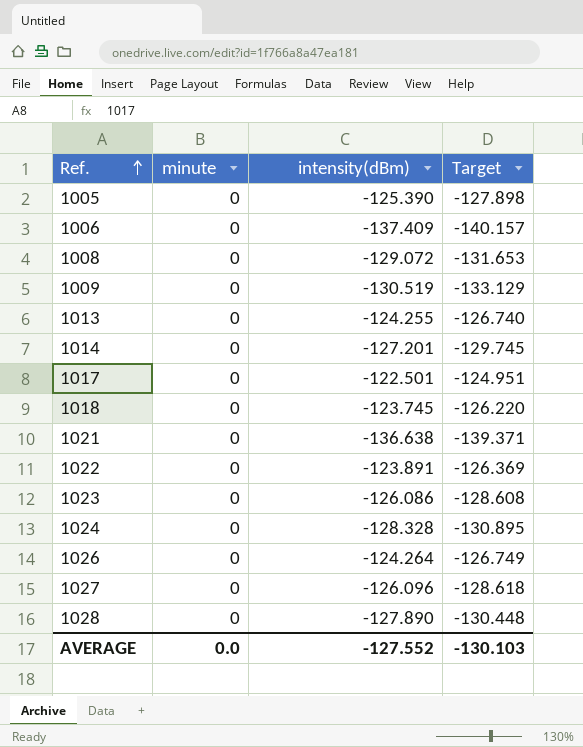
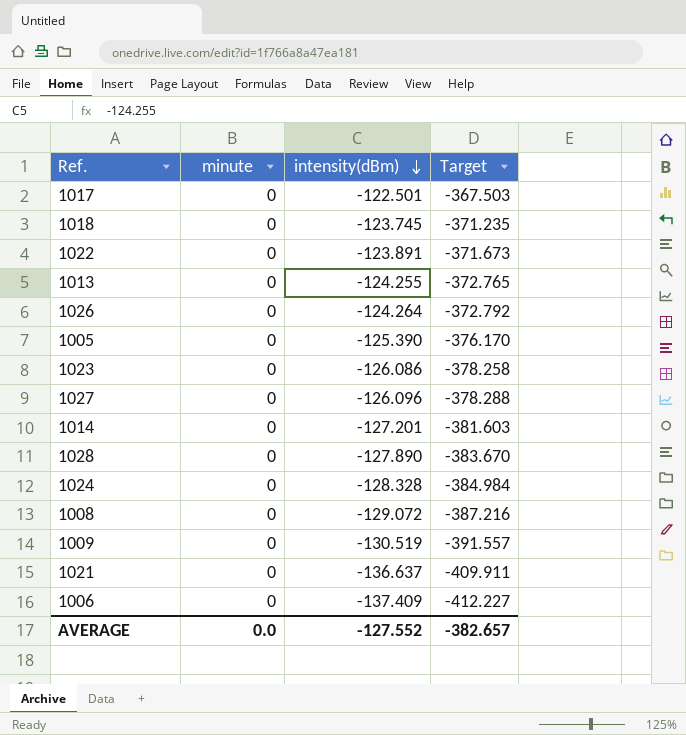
row order: Ref. ascending -> intensity(dBm) descending
column Target | formula: [intensity(dBm)] * 1.02 -> [intensity(dBm)] * 3
1021 | intensity(dBm): -136.638 -> -136.637
AVERAGE | Target: -130.103 -> -382.657

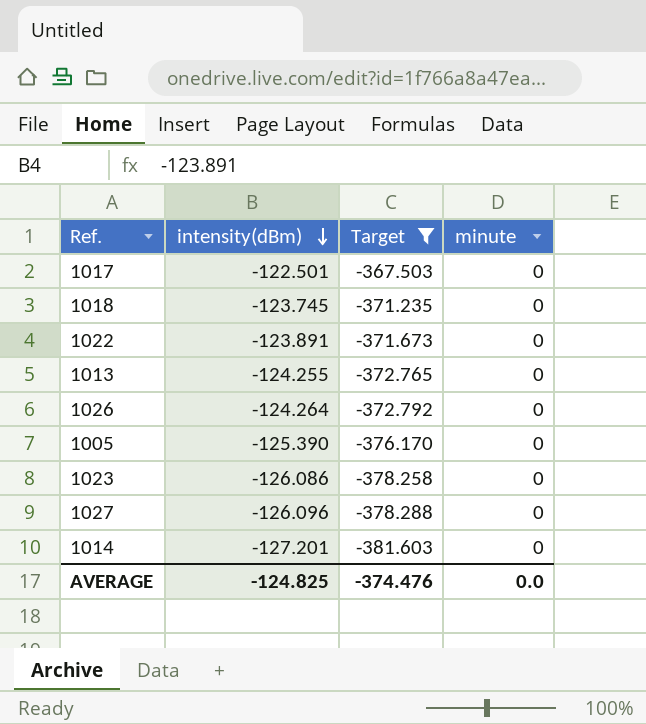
filter: none -> Target >= -381.603
column minute | position: 2 -> 4
AVERAGE | intensity(dBm): -127.552 -> -124.825
AVERAGE | Target: -382.657 -> -374.476

